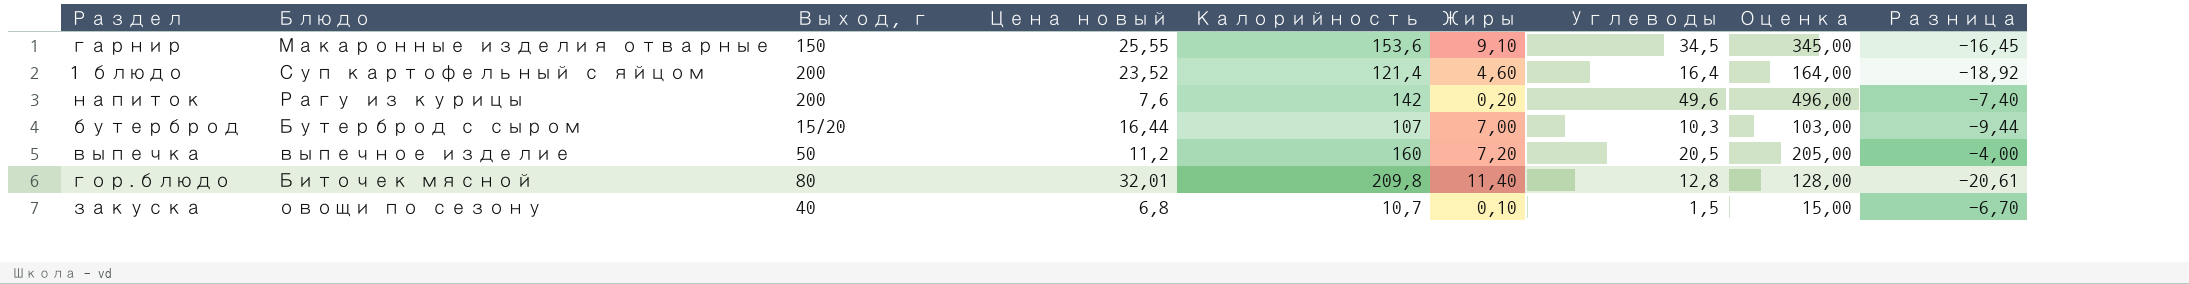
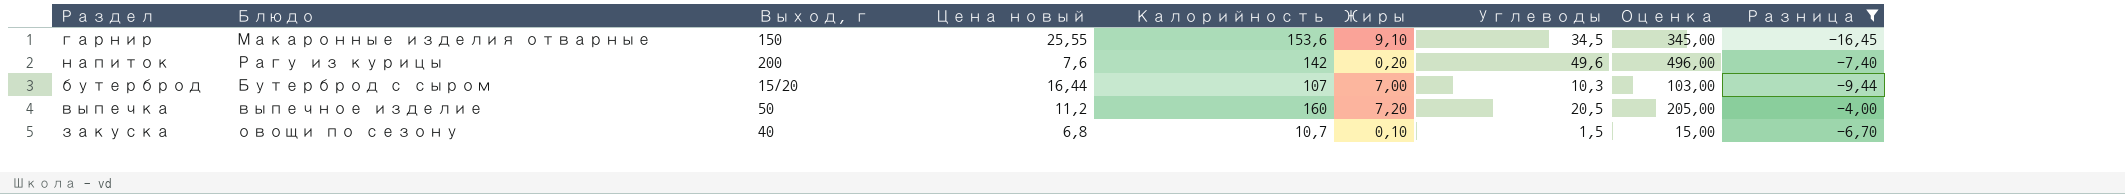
filter: none -> Разница >= -16,45

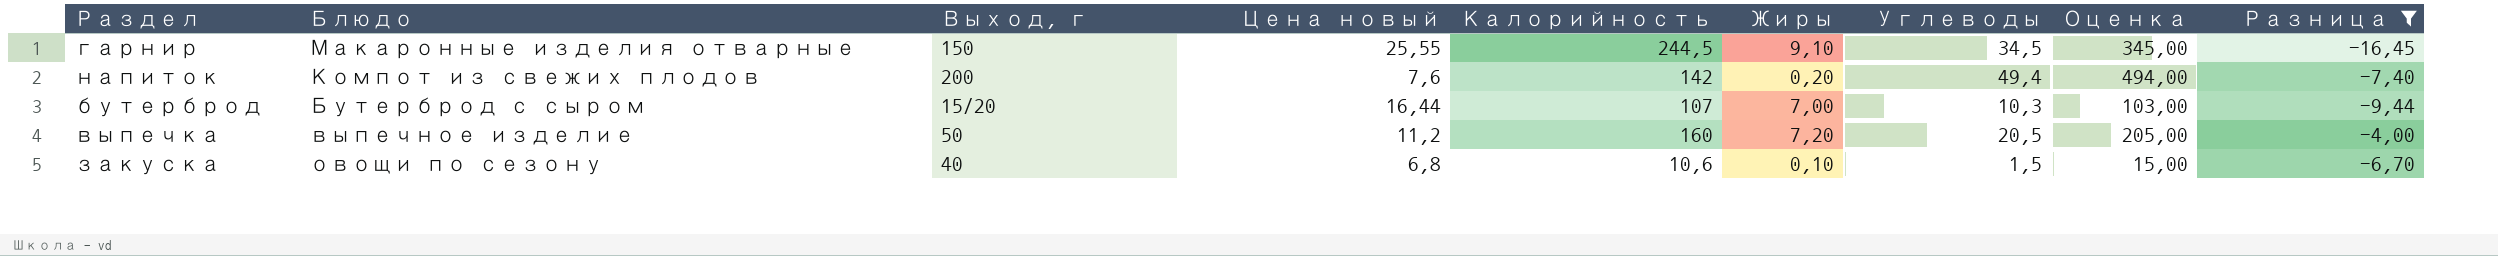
гарнир | Калорийность: 153,6 -> 244,5
напиток | Блюдо: Рагу из курицы -> Компот из свежих плодов
напиток | Углеводы: 49,6 -> 49,4
напиток | Оценка: 496,00 -> 494,00
закуска | Калорийность: 10,7 -> 10,6

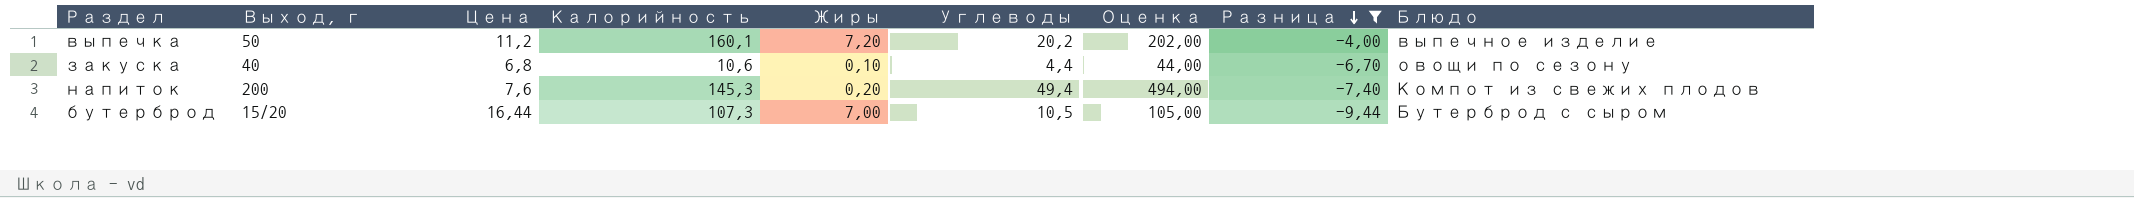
row order: none -> Разница descending
column name: Цена новый -> Цена
column Блюдо | position: 2 -> 9
row гарнир: Макаронные изделия отварные | 150 | 25,55 | 244,5 | 9,10 | 34,5 | 345,00 | -16,45 -> none
выпечка | Калорийность: 160 -> 160,1
выпечка | Углеводы: 20,5 -> 20,2
выпечка | Оценка: 205,00 -> 202,00
закуска | Углеводы: 1,5 -> 4,4
закуска | Оценка: 15,00 -> 44,00
напиток | Калорийность: 142 -> 145,3
бутерброд | Калорийность: 107 -> 107,3
бутерброд | Углеводы: 10,3 -> 10,5
бутерброд | Оценка: 103,00 -> 105,00

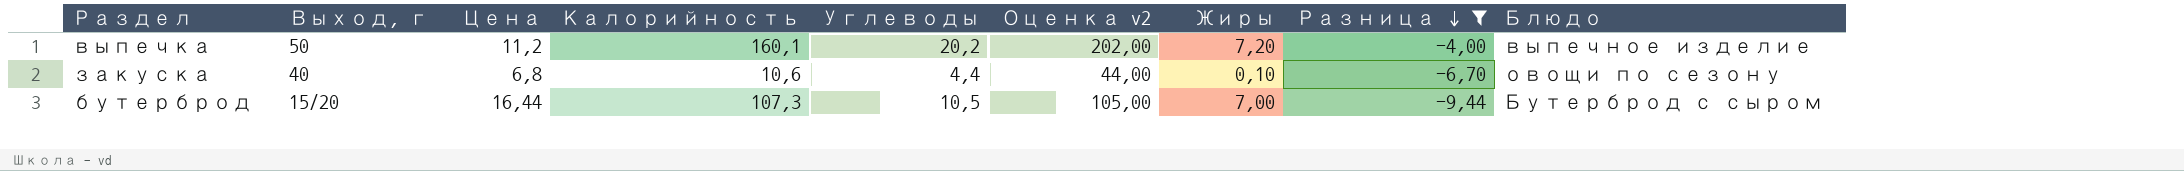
column name: Оценка -> Оценка v2
column Жиры | position: 5 -> 7
row напиток: 200 | 7,6 | 145,3 | 0,20 | 49,4 | 494,00 | -7,40 | Компот из свежих плодов -> none

